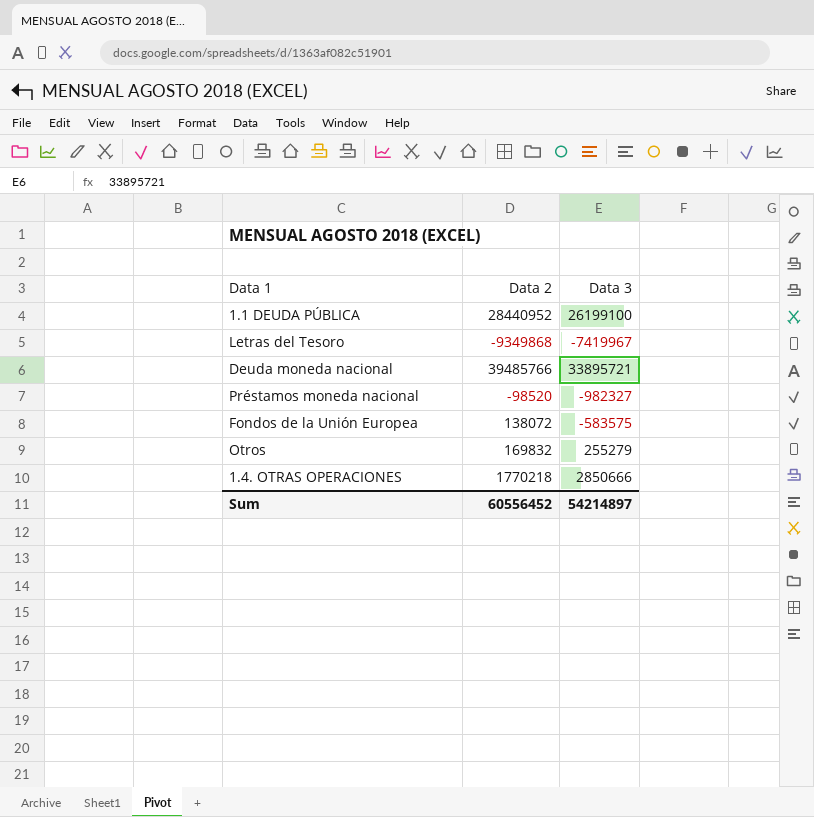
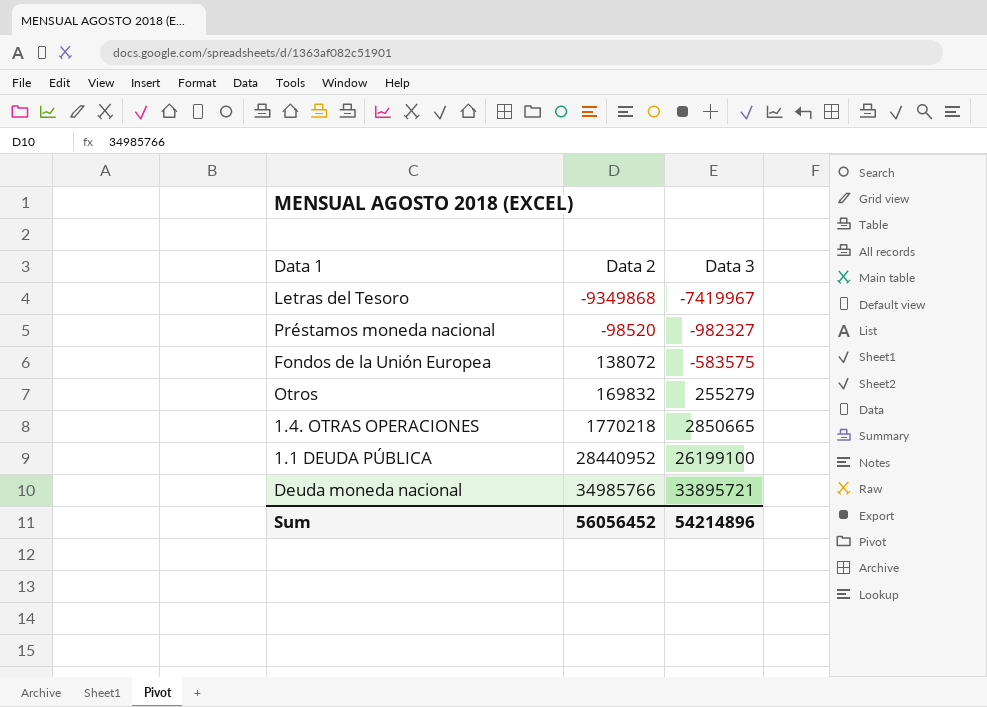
row order: none -> Data 2 ascending
1.4. OTRAS OPERACIONES | Data 3: 2850666 -> 2850665
Deuda moneda nacional | Data 2: 39485766 -> 34985766
Sum | Data 2: 60556452 -> 56056452
Sum | Data 3: 54214897 -> 54214896

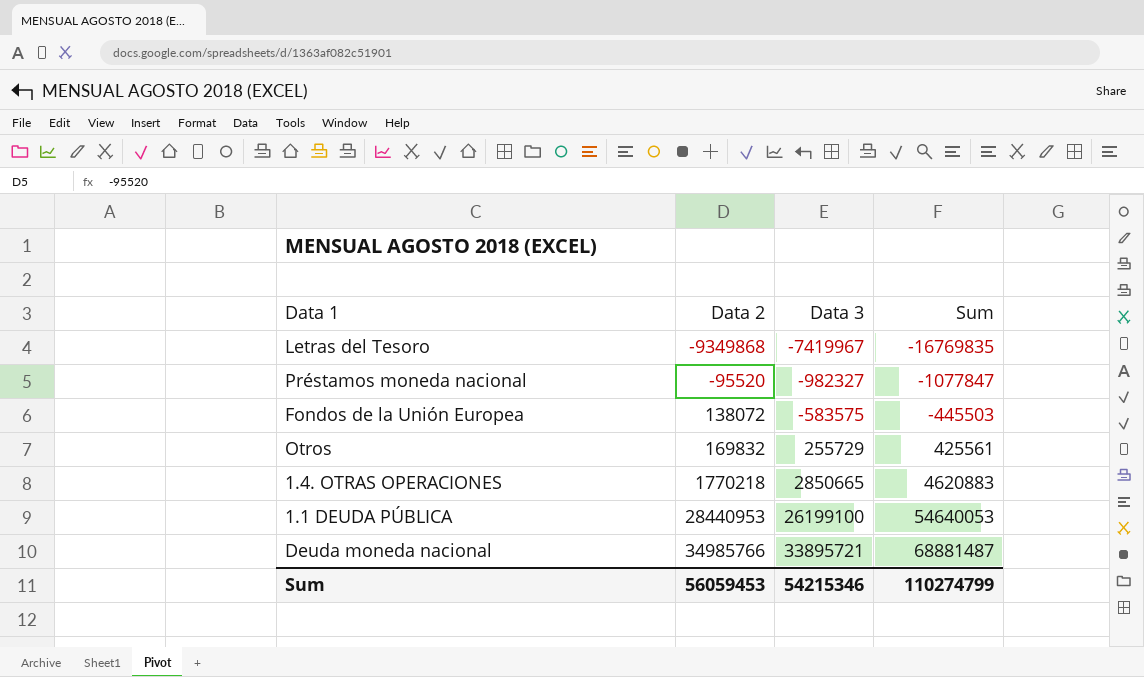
column Sum | formula: none -> [Data 2] + [Data 3]
Préstamos moneda nacional | Data 2: -98520 -> -95520
Otros | Data 3: 255279 -> 255729
1.1 DEUDA PÚBLICA | Data 2: 28440952 -> 28440953
Sum | Data 2: 56056452 -> 56059453
Sum | Data 3: 54214896 -> 54215346

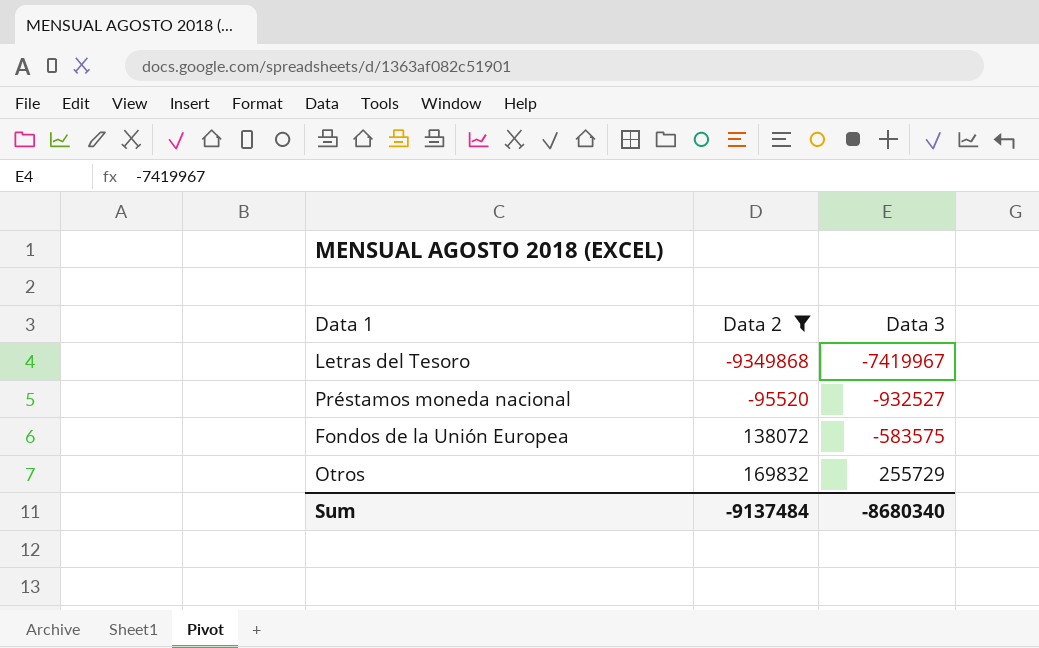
filter: none -> Data 2 <= 169832
column Sum | formula: [Data 2] + [Data 3] -> none
Préstamos moneda nacional | Data 3: -982327 -> -932527
Sum | Data 2: 56059453 -> -9137484
Sum | Data 3: 54215346 -> -8680340

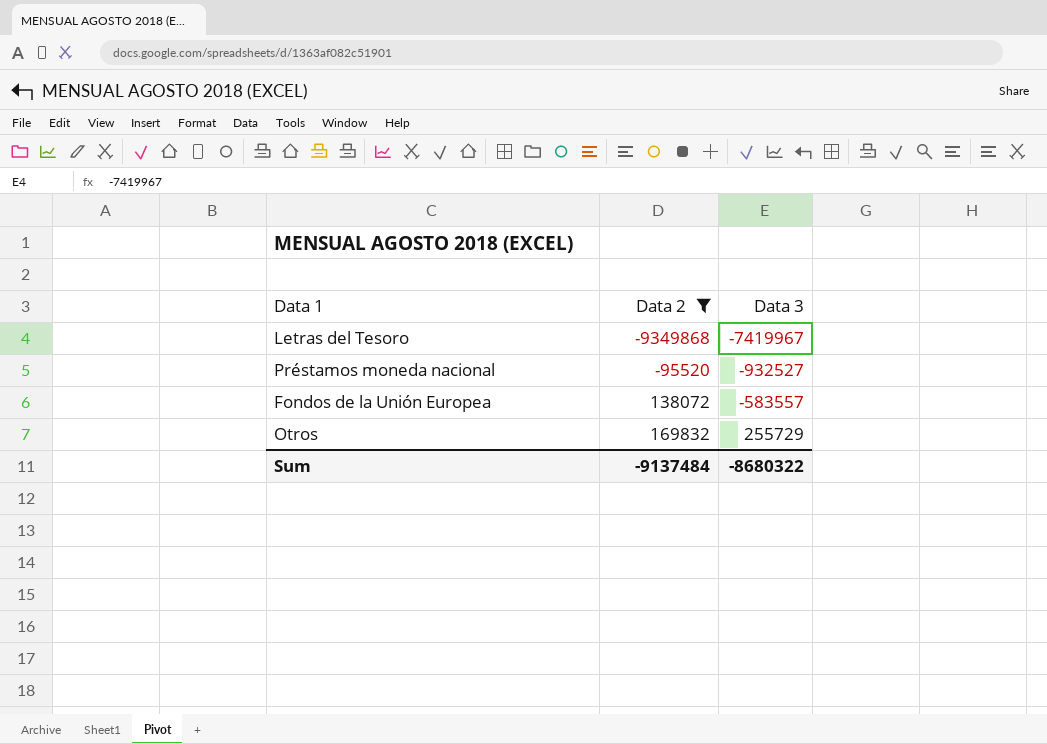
Fondos de la Unión Europea | Data 3: -583575 -> -583557
Sum | Data 3: -8680340 -> -8680322

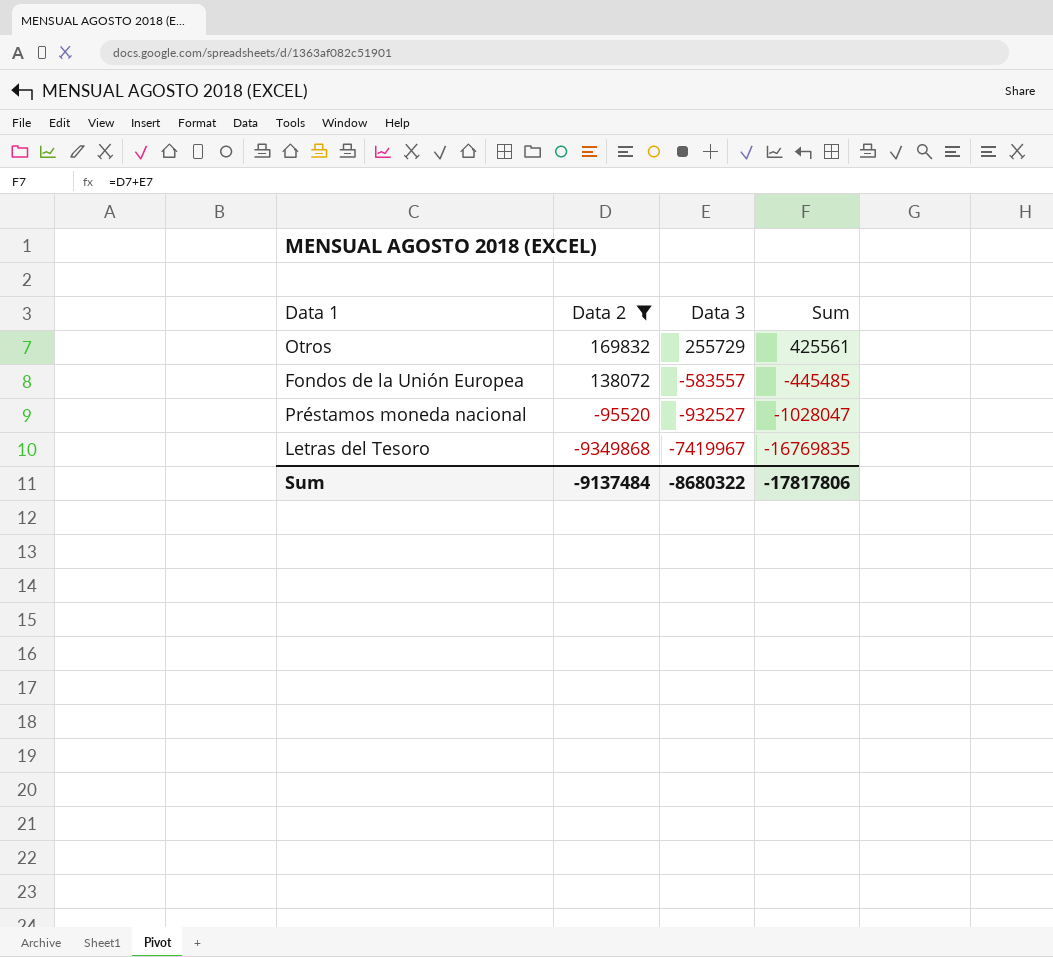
row order: Data 2 ascending -> Data 2 descending
column Sum | formula: none -> [Data 2] + [Data 3]

